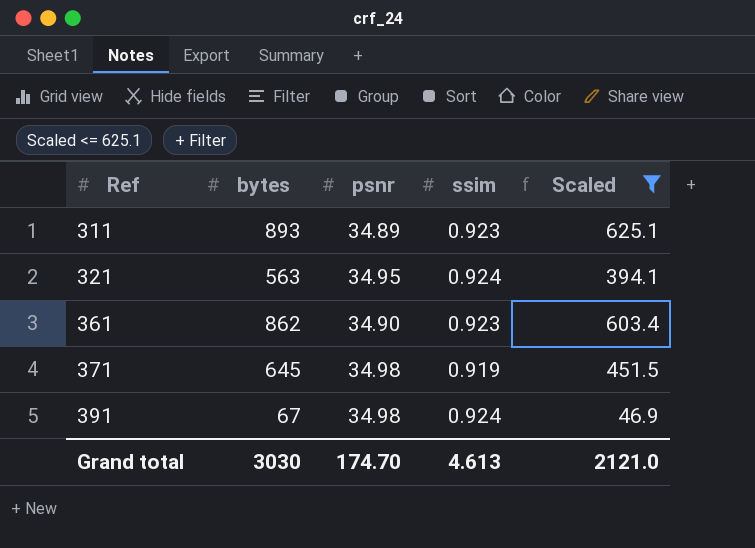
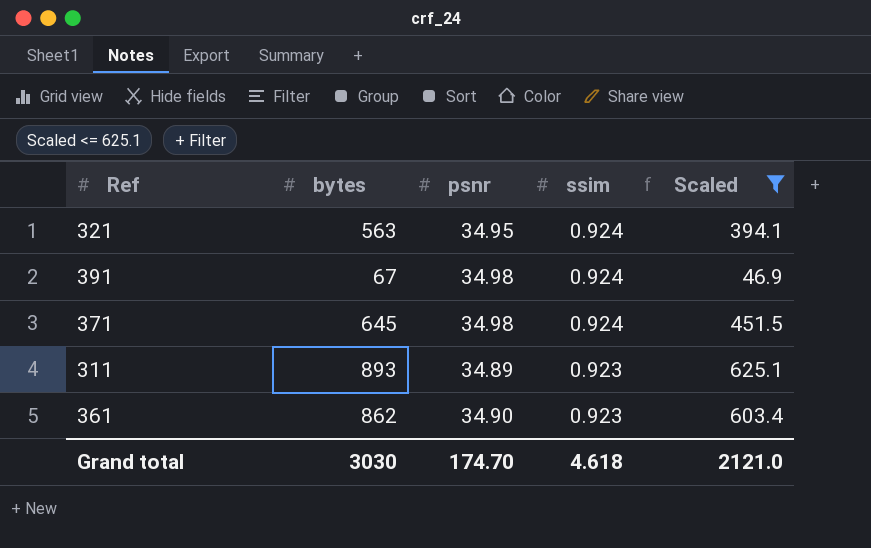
row order: Ref ascending -> ssim descending
371 | ssim: 0.919 -> 0.924
Grand total | ssim: 4.613 -> 4.618

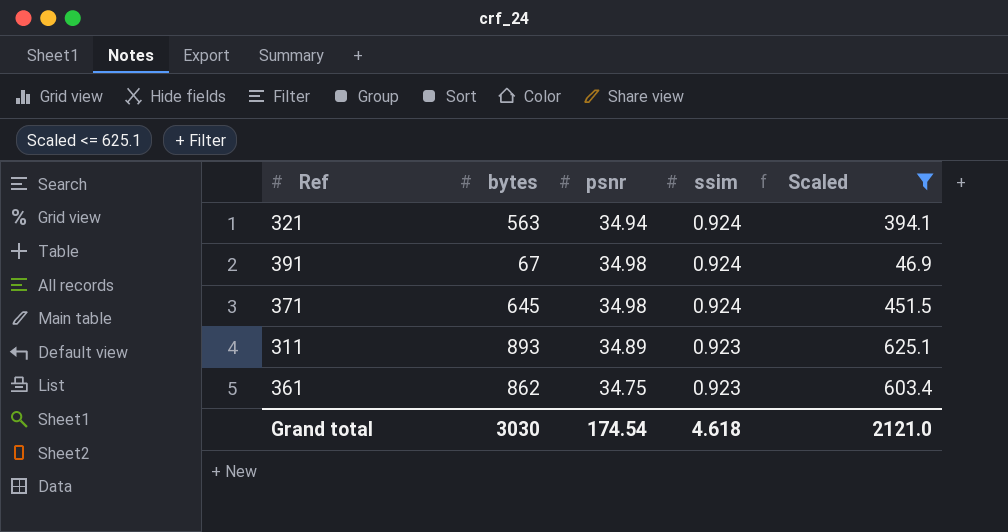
321 | psnr: 34.95 -> 34.94
361 | psnr: 34.90 -> 34.75
Grand total | psnr: 174.70 -> 174.54

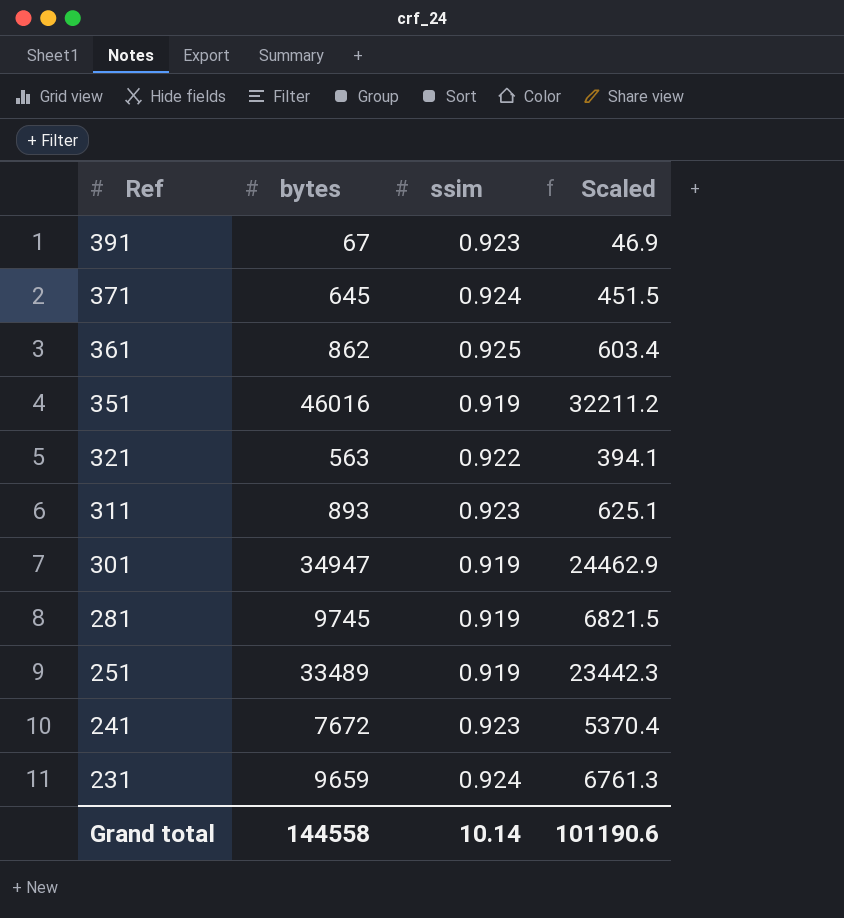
filter: Scaled <= 625.1 -> none
row order: ssim descending -> Ref descending
column psnr | position: 3 -> none
391 | ssim: 0.924 -> 0.923
361 | ssim: 0.923 -> 0.925
321 | ssim: 0.924 -> 0.922
Grand total | bytes: 3030 -> 144558
Grand total | ssim: 4.618 -> 10.14
Grand total | Scaled: 2121.0 -> 101190.6

